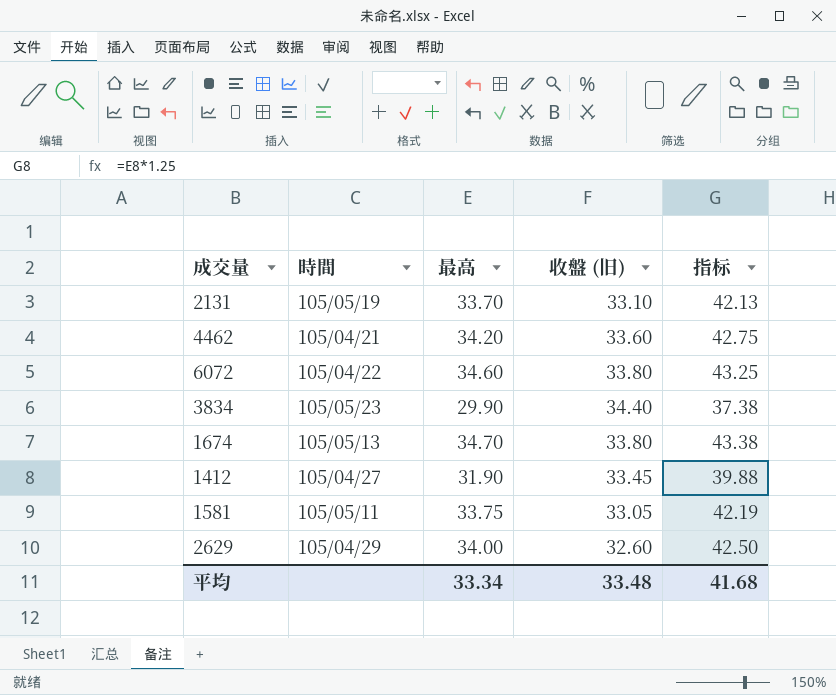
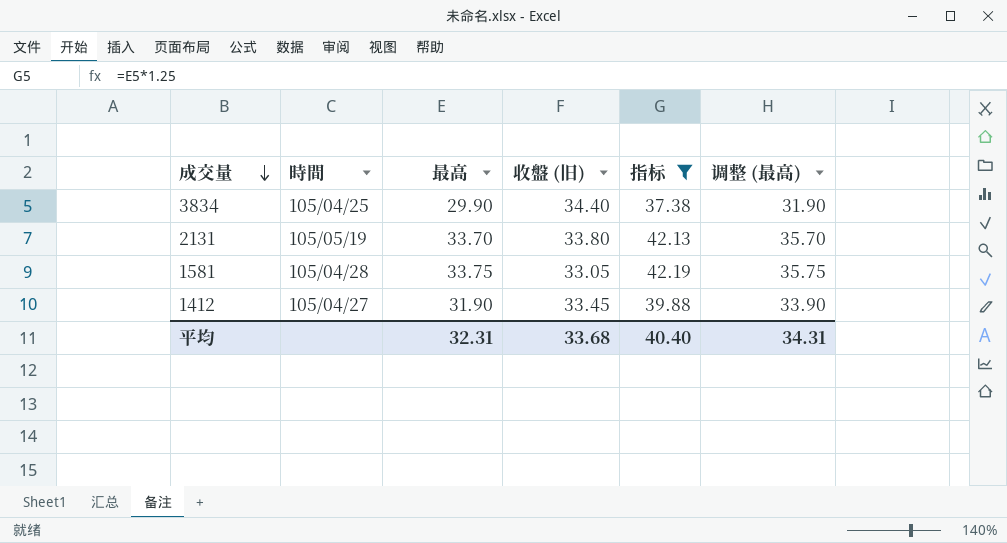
filter: none -> 指标 <= 42.19
row order: none -> 成交量 descending
column 调整 (最高) | formula: none -> [最高] + 2
3834 | 時間: 105/05/23 -> 105/04/25
2131 | 收盤 (旧): 33.10 -> 33.80
1581 | 時間: 105/05/11 -> 105/04/28
平均 | 最高: 33.34 -> 32.31
平均 | 收盤 (旧): 33.48 -> 33.68
平均 | 指标: 41.68 -> 40.40

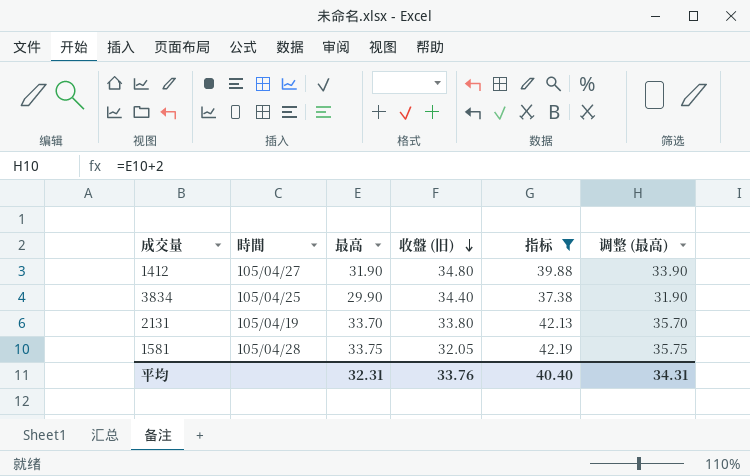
row order: 成交量 descending -> 收盤 (旧) descending
1412 | 收盤 (旧): 33.45 -> 34.80
2131 | 時間: 105/05/19 -> 105/04/19
1581 | 收盤 (旧): 33.05 -> 32.05
平均 | 收盤 (旧): 33.68 -> 33.76

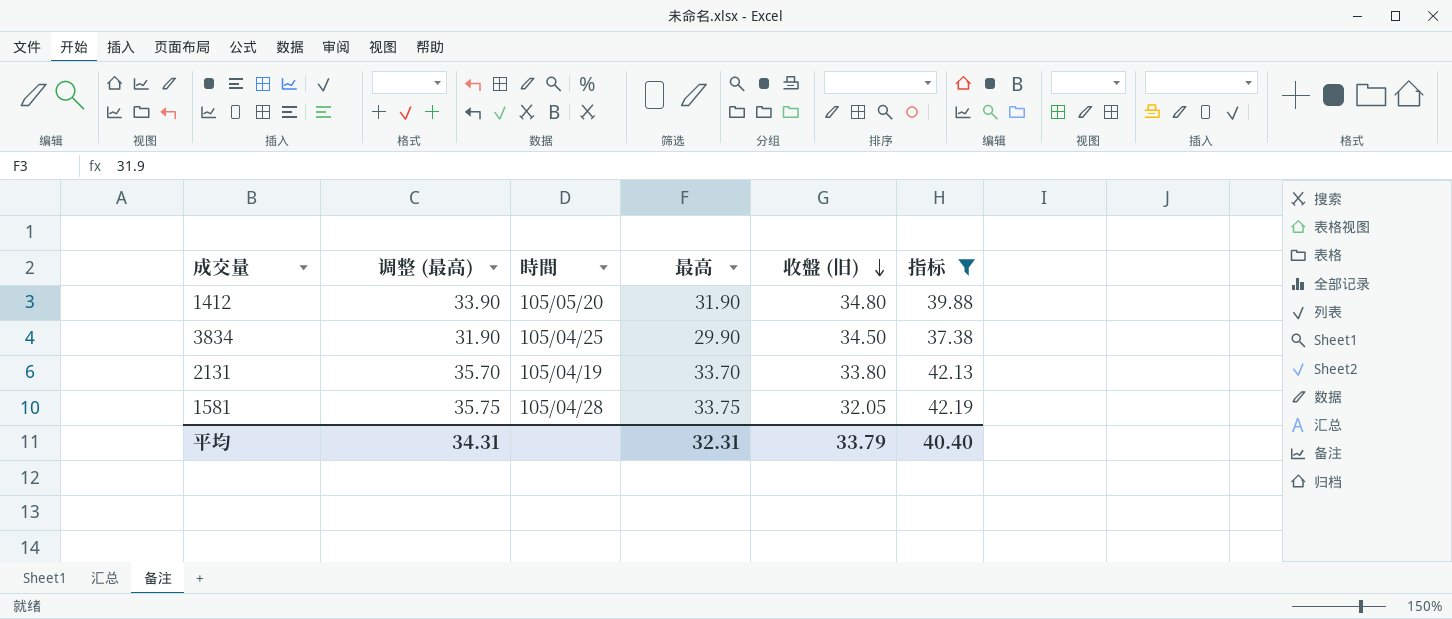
column 调整 (最高) | position: 6 -> 2
1412 | 時間: 105/04/27 -> 105/05/20
3834 | 收盤 (旧): 34.40 -> 34.50
平均 | 收盤 (旧): 33.76 -> 33.79

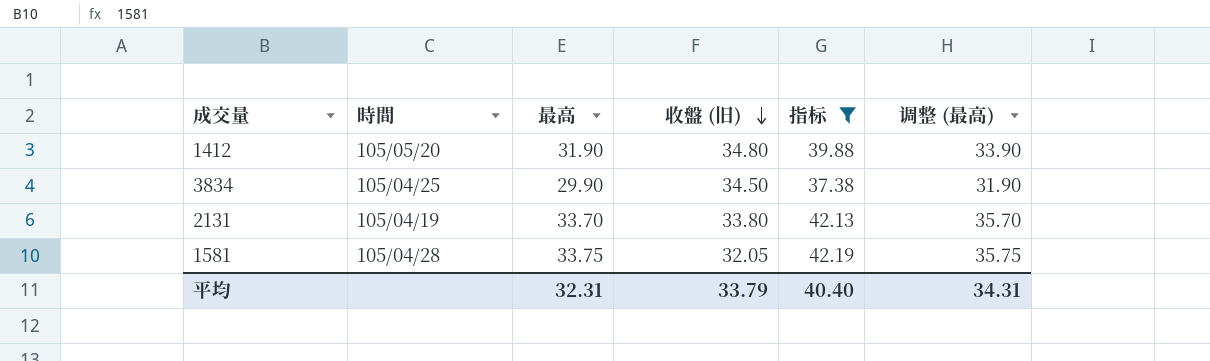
column 调整 (最高) | position: 2 -> 6

